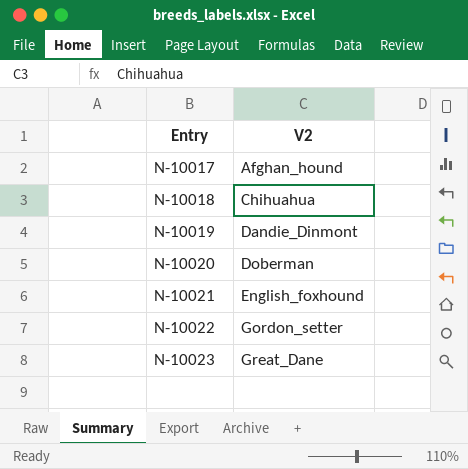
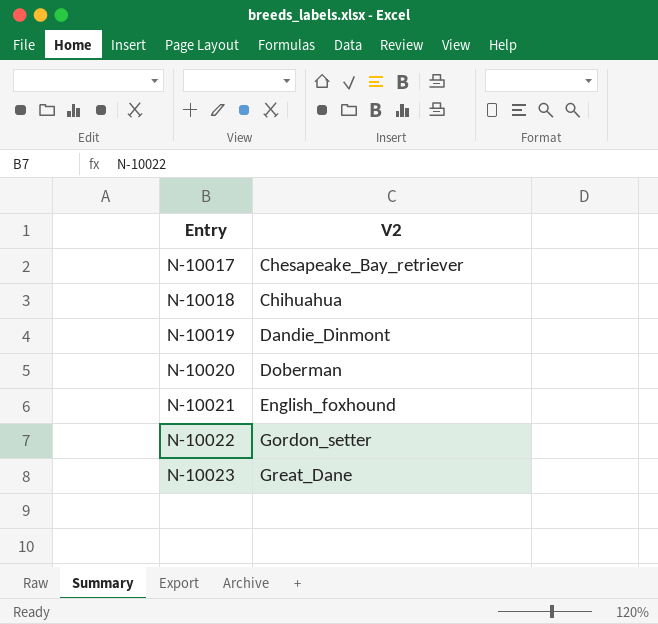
N-10017 | V2: Afghan_hound -> Chesapeake_Bay_retriever

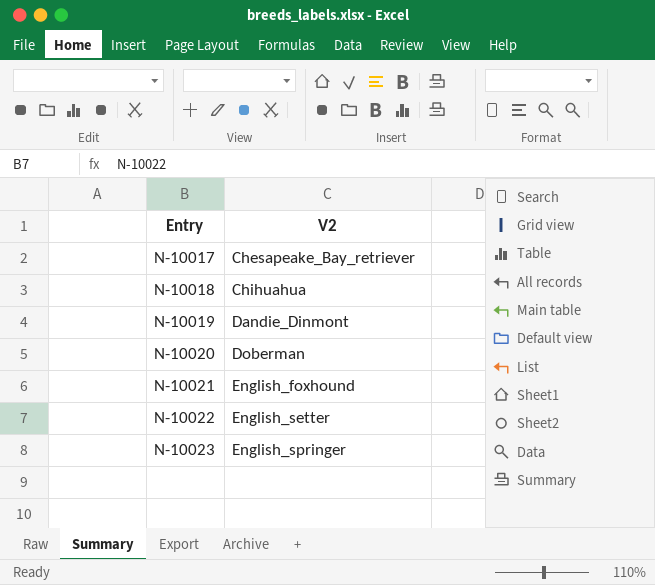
N-10022 | V2: Gordon_setter -> English_setter
N-10023 | V2: Great_Dane -> English_springer

